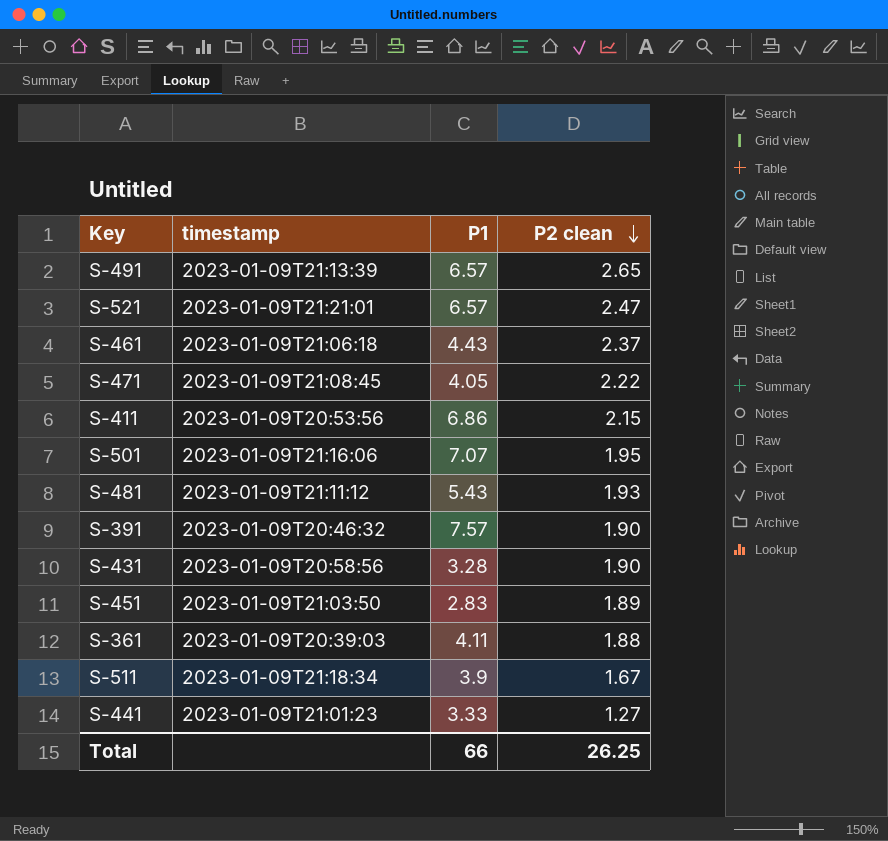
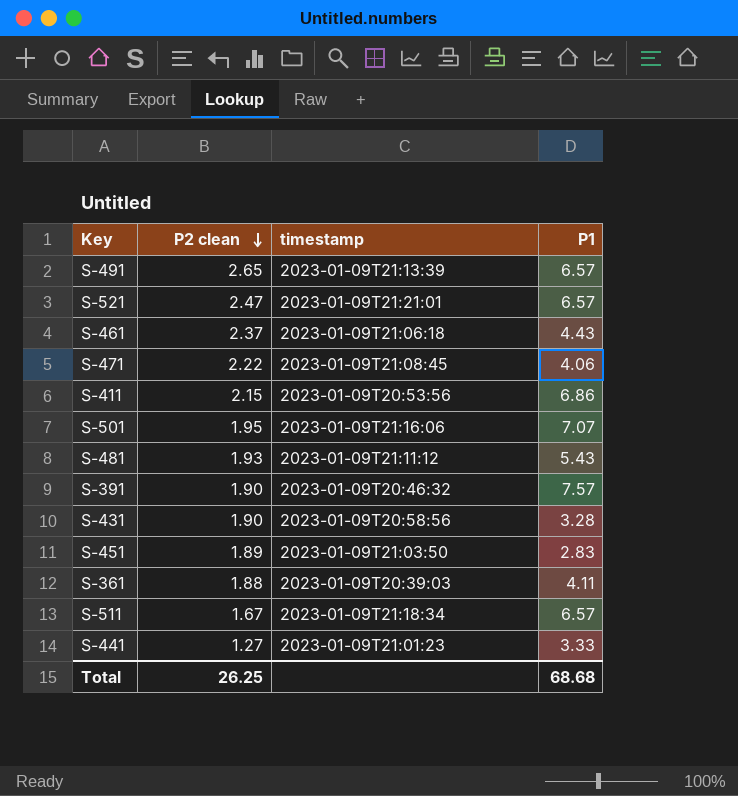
column P2 clean | position: 4 -> 2
S-471 | P1: 4.05 -> 4.06
S-511 | P1: 3.9 -> 6.57
Total | P1: 66 -> 68.68

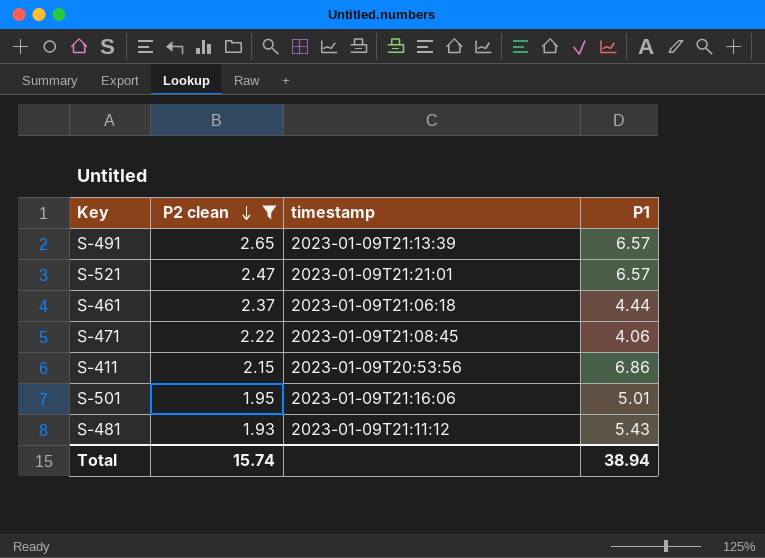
filter: none -> P2 clean >= 1.93
S-461 | P1: 4.43 -> 4.44
S-501 | P1: 7.07 -> 5.01
Total | P2 clean: 26.25 -> 15.74
Total | P1: 68.68 -> 38.94

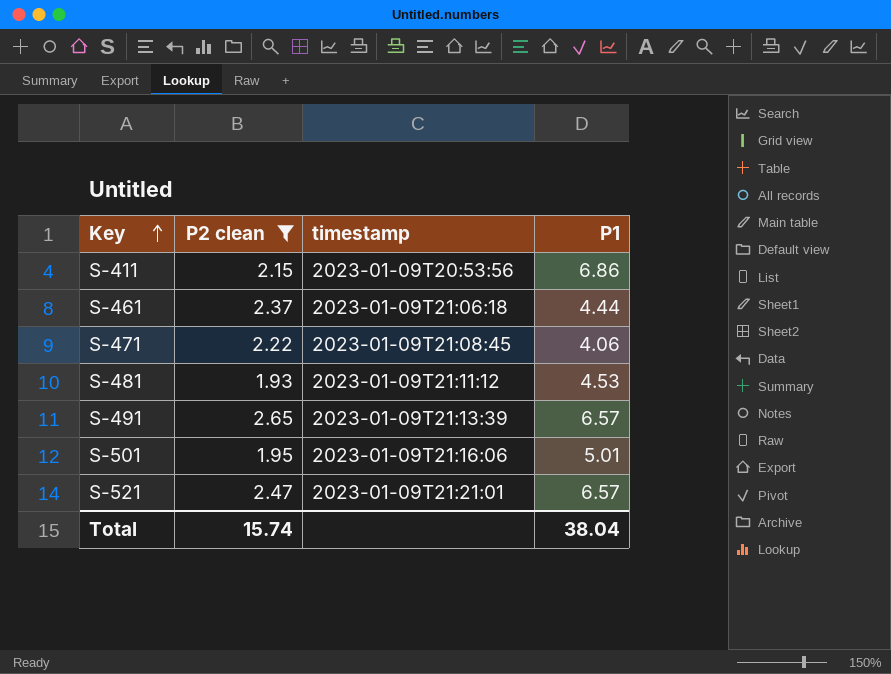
row order: P2 clean descending -> Key ascending
S-481 | P1: 5.43 -> 4.53
Total | P1: 38.94 -> 38.04

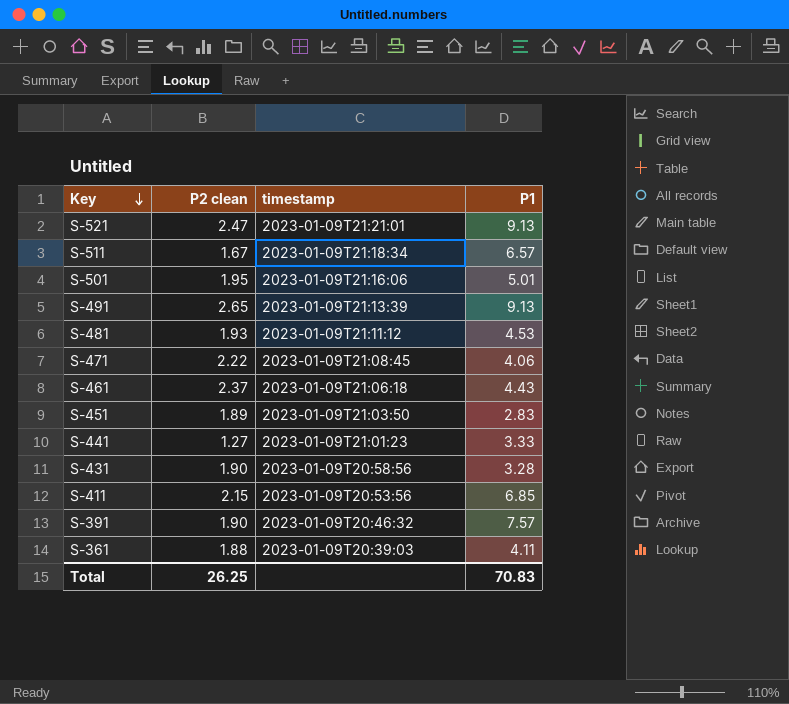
filter: P2 clean >= 1.93 -> none
row order: Key ascending -> Key descending
S-521 | P1: 6.57 -> 9.13
S-491 | P1: 6.57 -> 9.13
S-461 | P1: 4.44 -> 4.43
S-411 | P1: 6.86 -> 6.85
Total | P2 clean: 15.74 -> 26.25
Total | P1: 38.04 -> 70.83

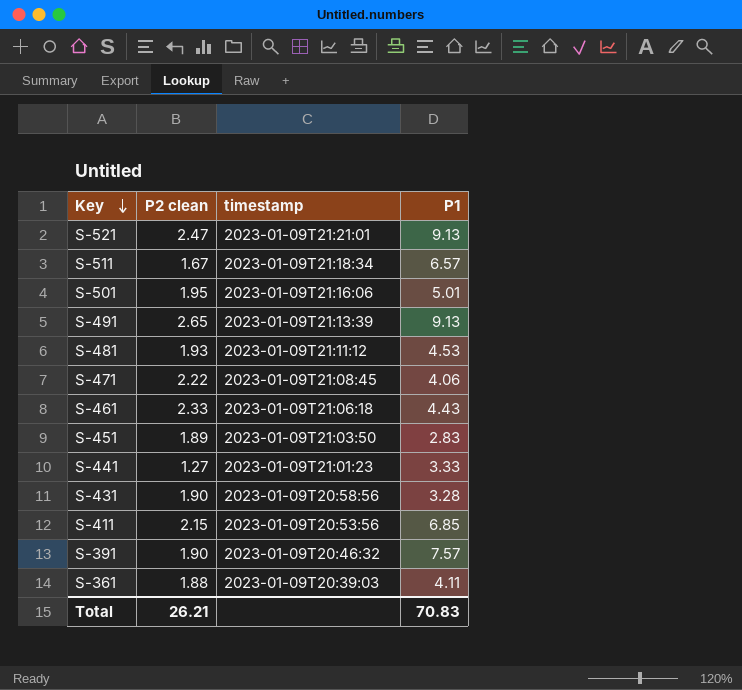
S-461 | P2 clean: 2.37 -> 2.33
Total | P2 clean: 26.25 -> 26.21

